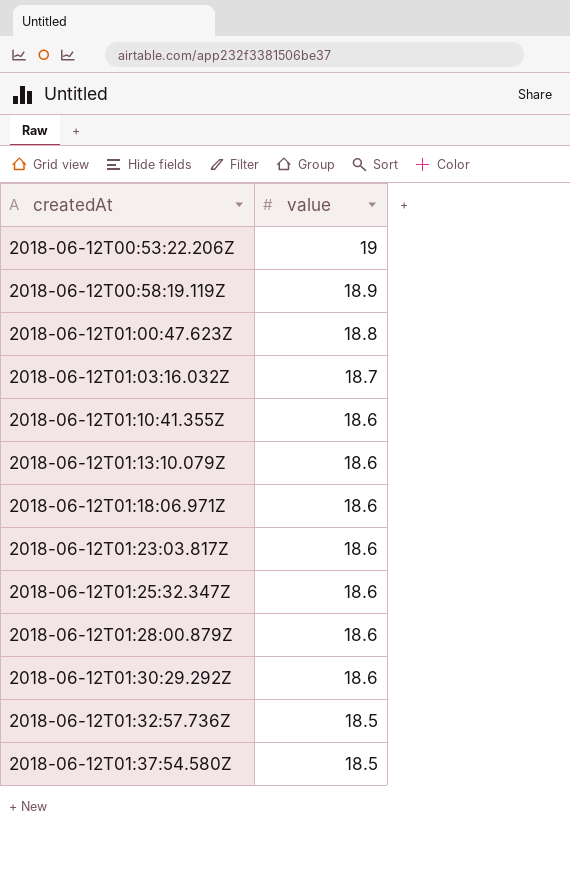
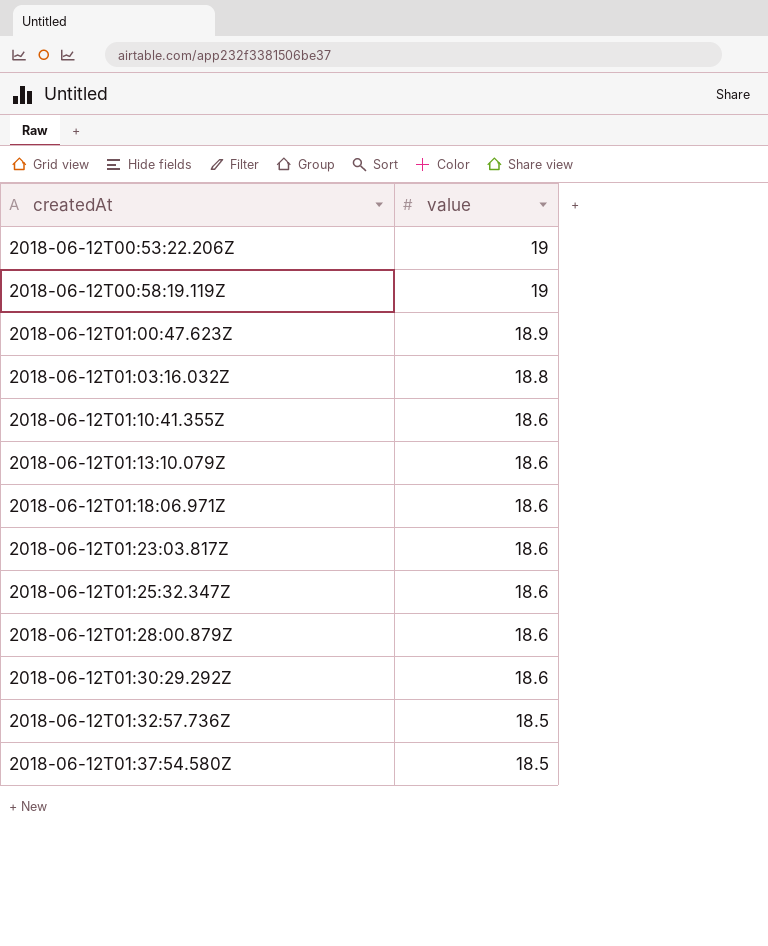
2018-06-12T00:58:19.119Z | value: 18.9 -> 19
2018-06-12T01:00:47.623Z | value: 18.8 -> 18.9
2018-06-12T01:03:16.032Z | value: 18.7 -> 18.8

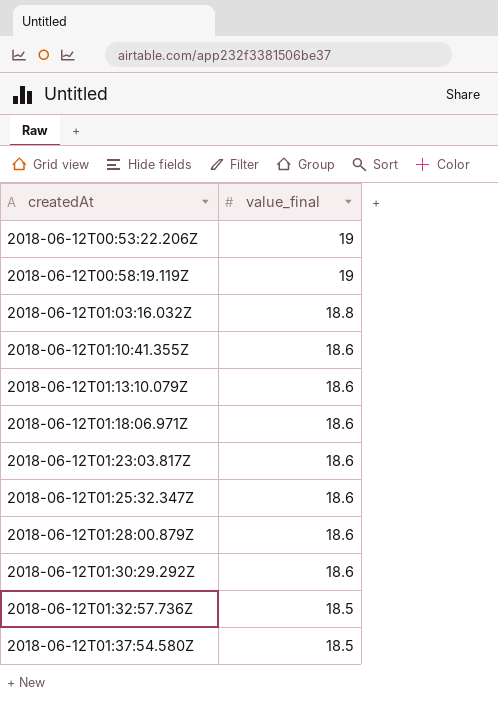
column name: value -> value_final
row 2018-06-12T01:00:47.623Z: 18.9 -> none

